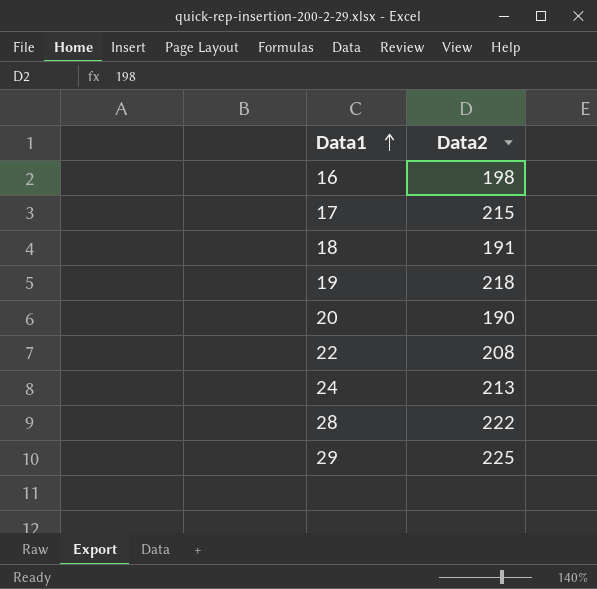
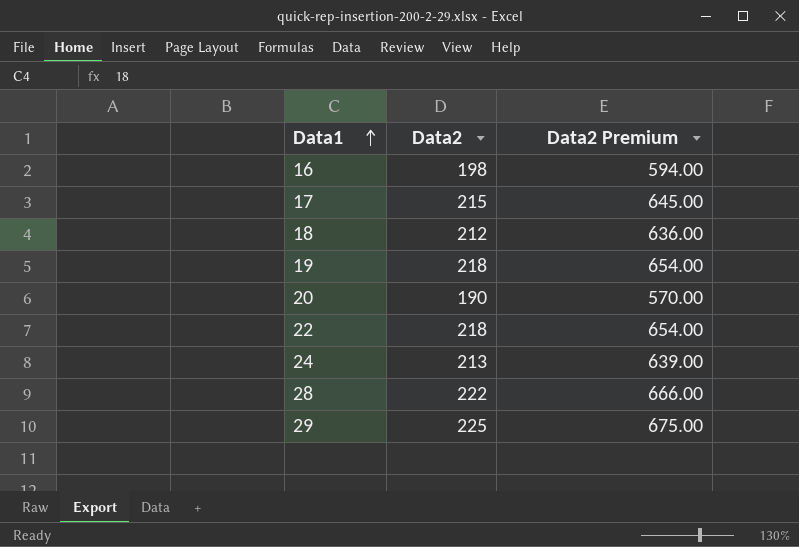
column Data2 Premium | formula: none -> [Data2] * 3
18 | Data2: 191 -> 212
22 | Data2: 208 -> 218

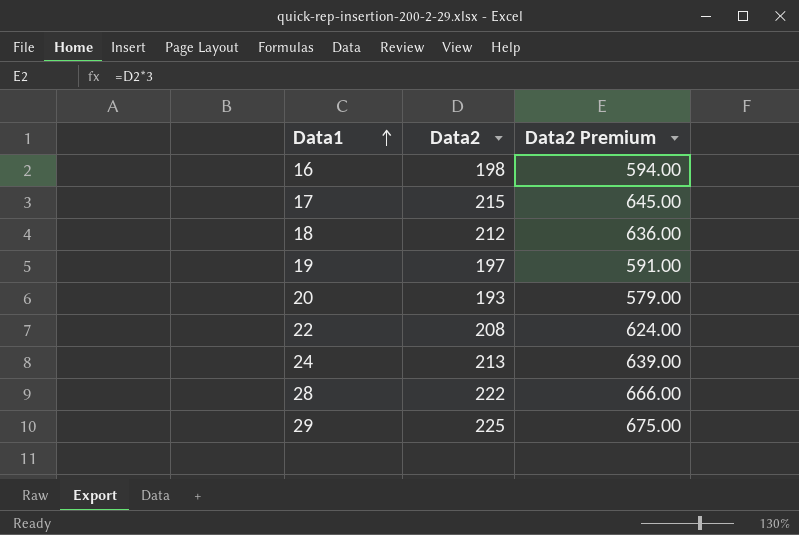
19 | Data2: 218 -> 197
19 | Data2 Premium: 654.00 -> 591.00
20 | Data2: 190 -> 193
20 | Data2 Premium: 570.00 -> 579.00
22 | Data2: 218 -> 208
22 | Data2 Premium: 654.00 -> 624.00

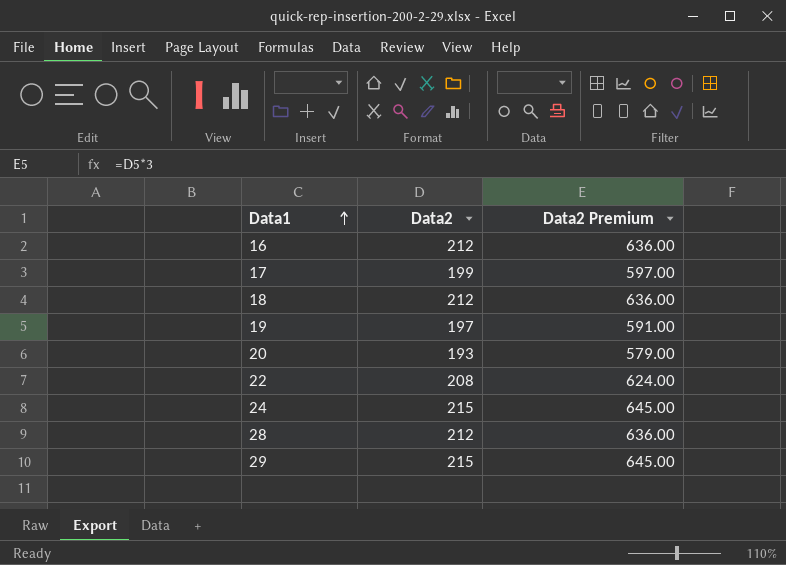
16 | Data2: 198 -> 212
16 | Data2 Premium: 594.00 -> 636.00
17 | Data2: 215 -> 199
17 | Data2 Premium: 645.00 -> 597.00
24 | Data2: 213 -> 215
24 | Data2 Premium: 639.00 -> 645.00
28 | Data2: 222 -> 212
28 | Data2 Premium: 666.00 -> 636.00
29 | Data2: 225 -> 215
29 | Data2 Premium: 675.00 -> 645.00

